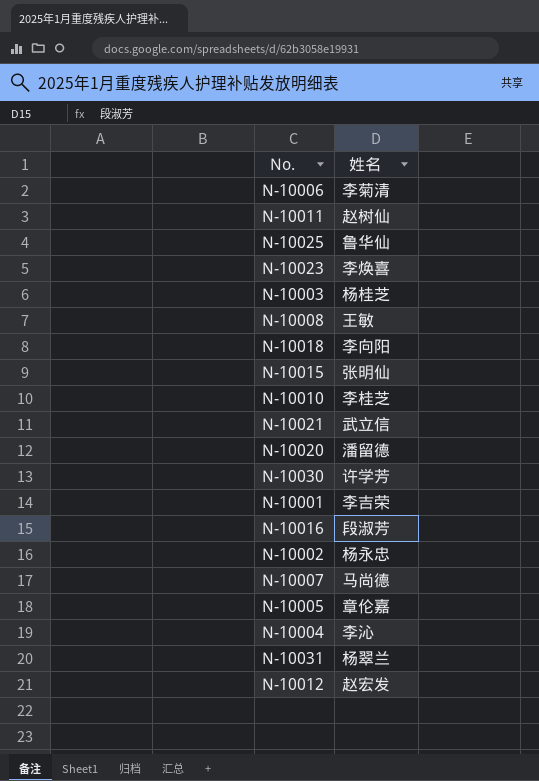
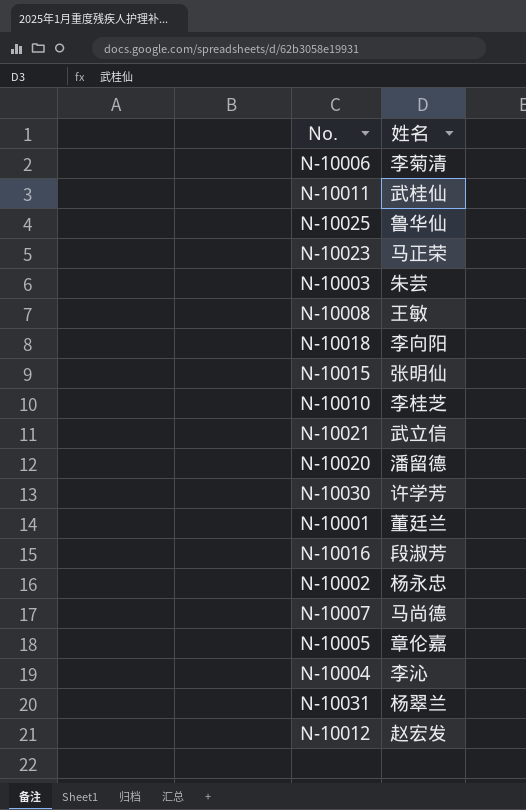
N-10011 | 姓名: 赵树仙 -> 武桂仙
N-10023 | 姓名: 李焕喜 -> 马正荣
N-10003 | 姓名: 杨桂芝 -> 朱芸
N-10001 | 姓名: 李吉荣 -> 董廷兰

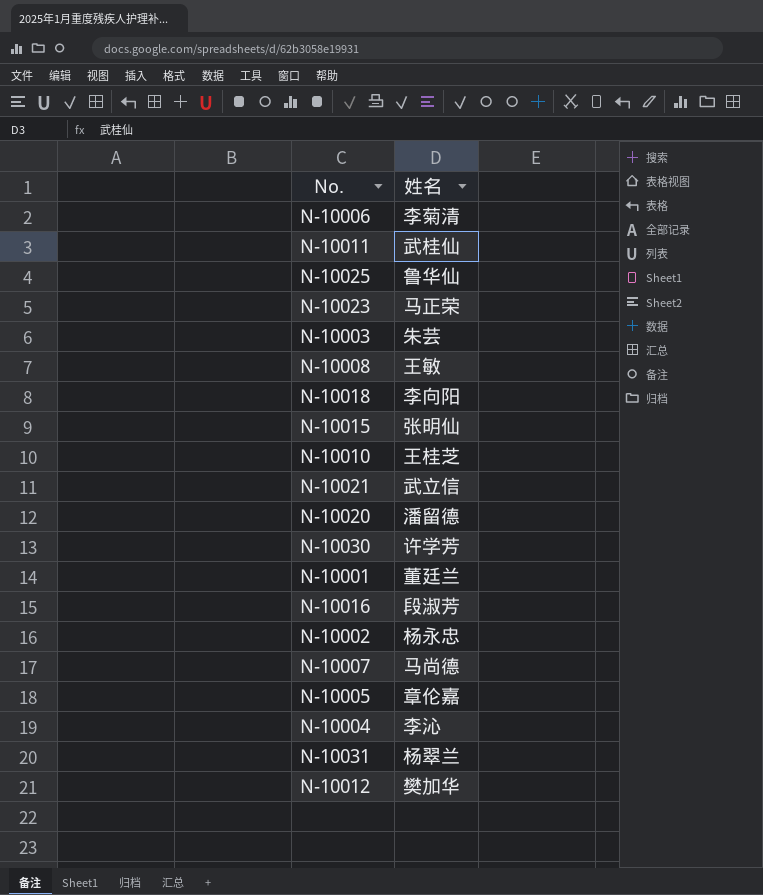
N-10010 | 姓名: 李桂芝 -> 王桂芝
N-10012 | 姓名: 赵宏发 -> 樊加华

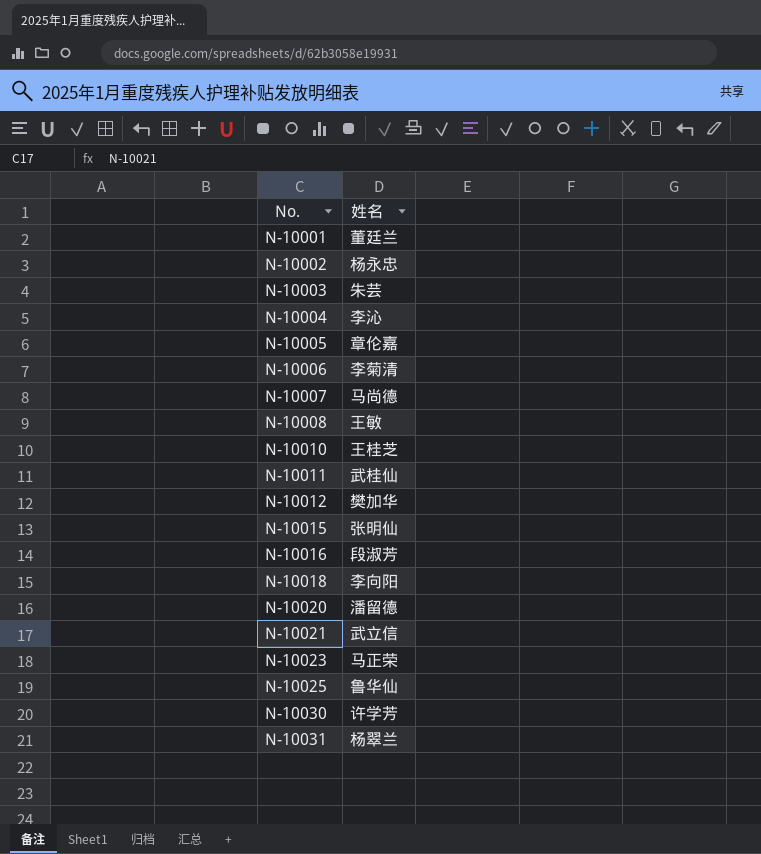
row order: none -> No. ascending

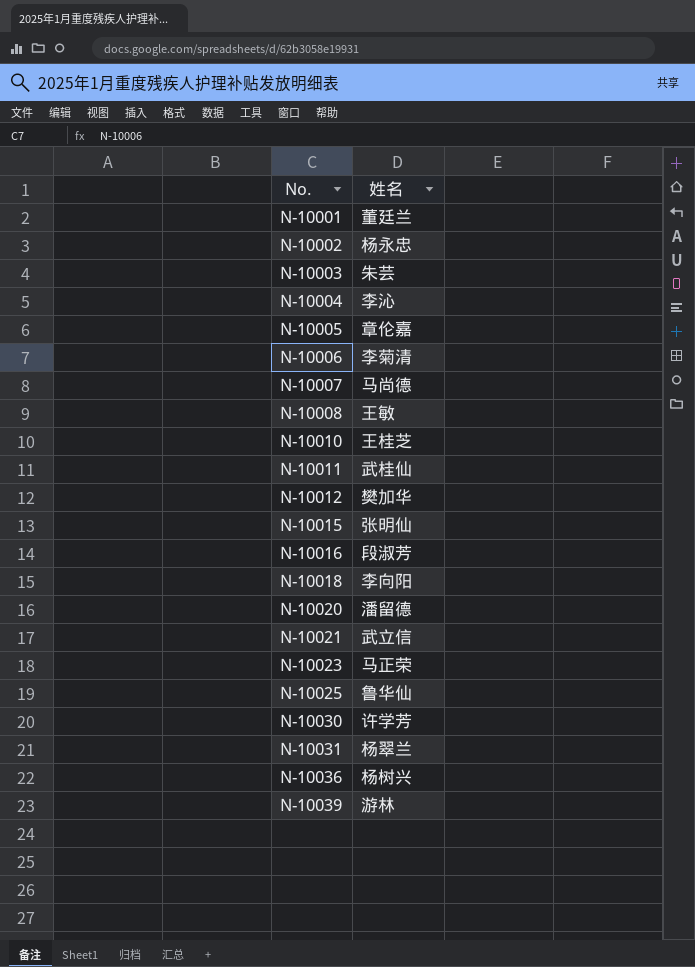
row N-10036: none -> 杨树兴
row N-10039: none -> 游林

